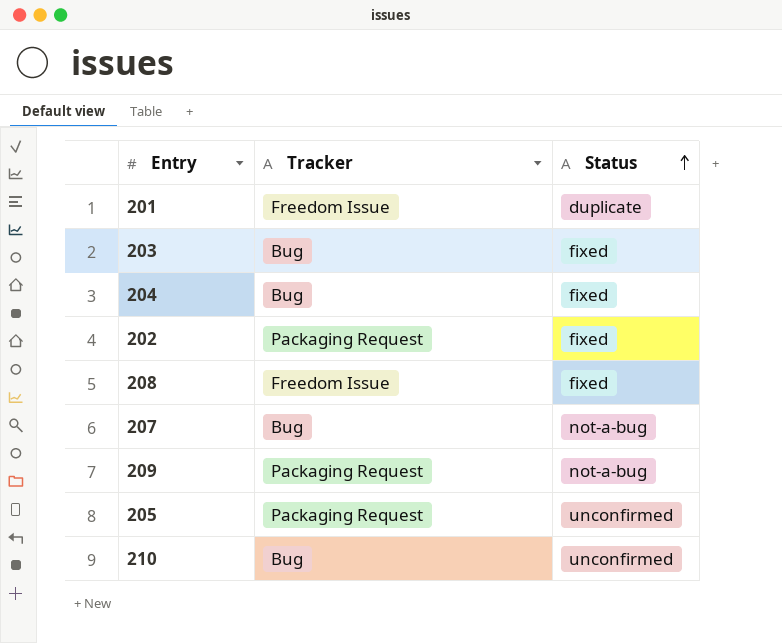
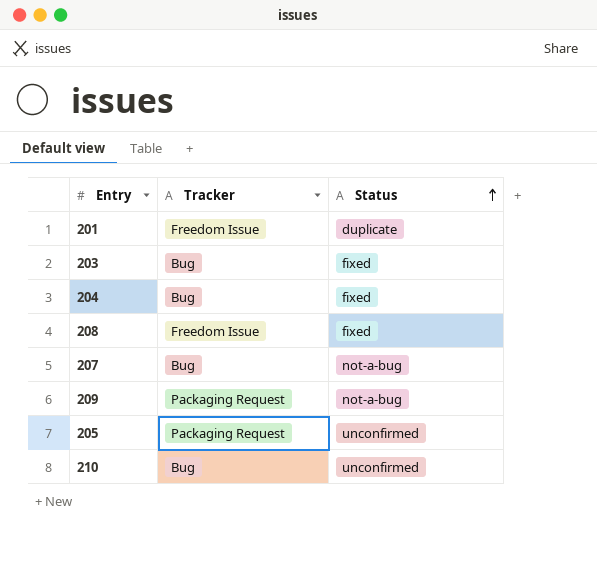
row 202: Packaging Request | fixed -> none

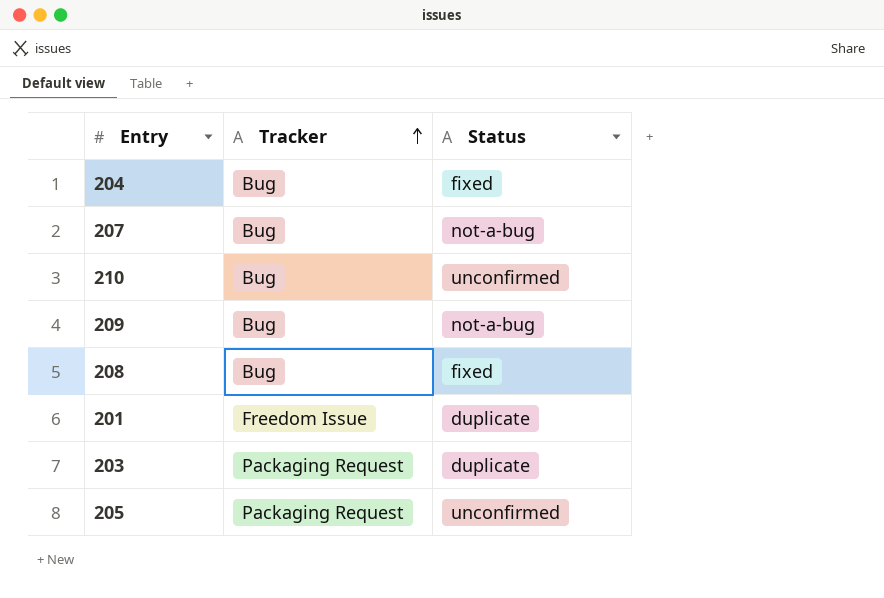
row order: Status ascending -> Tracker ascending
209 | Tracker: Packaging Request -> Bug
208 | Tracker: Freedom Issue -> Bug
203 | Tracker: Bug -> Packaging Request
203 | Status: fixed -> duplicate

